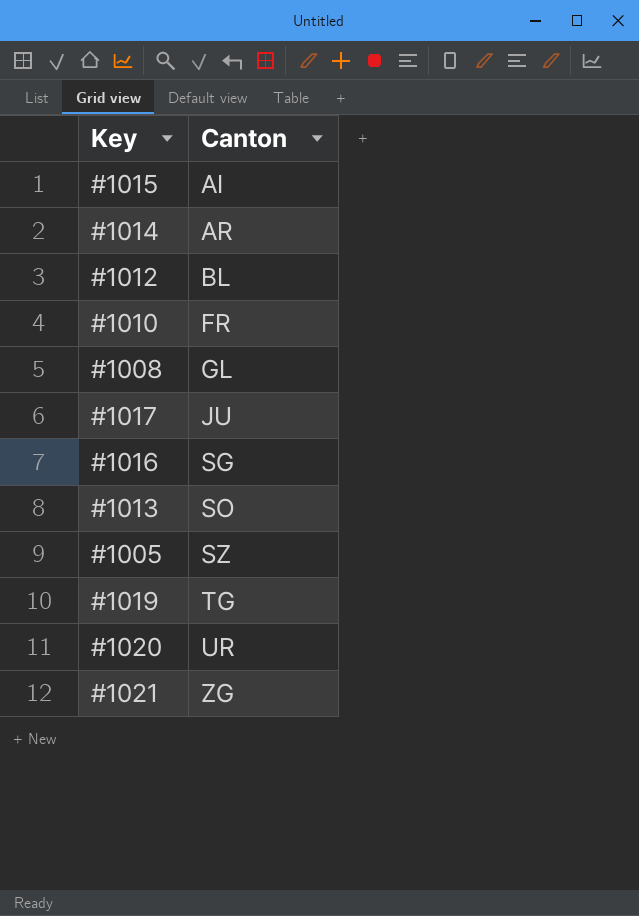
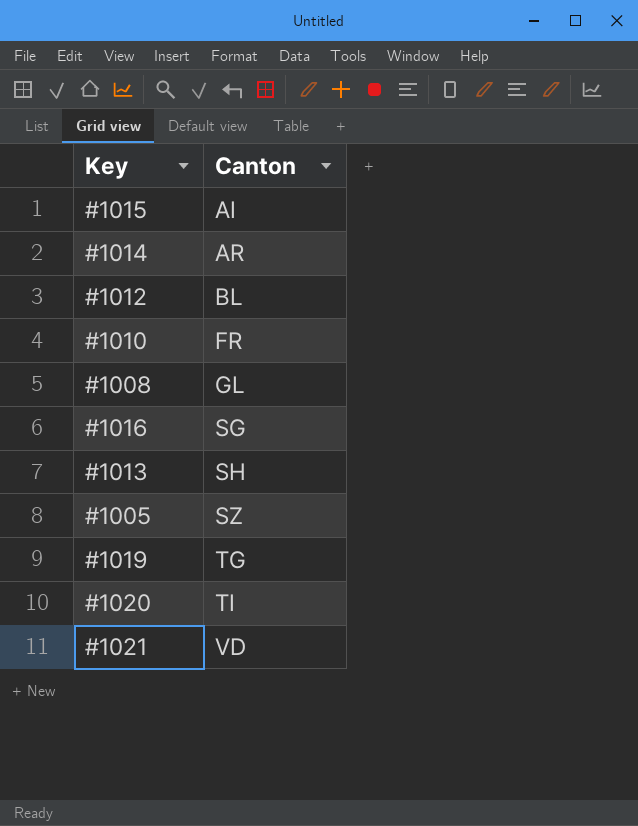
row #1017: JU -> none
#1013 | Canton: SO -> SH
#1020 | Canton: UR -> TI
#1021 | Canton: ZG -> VD

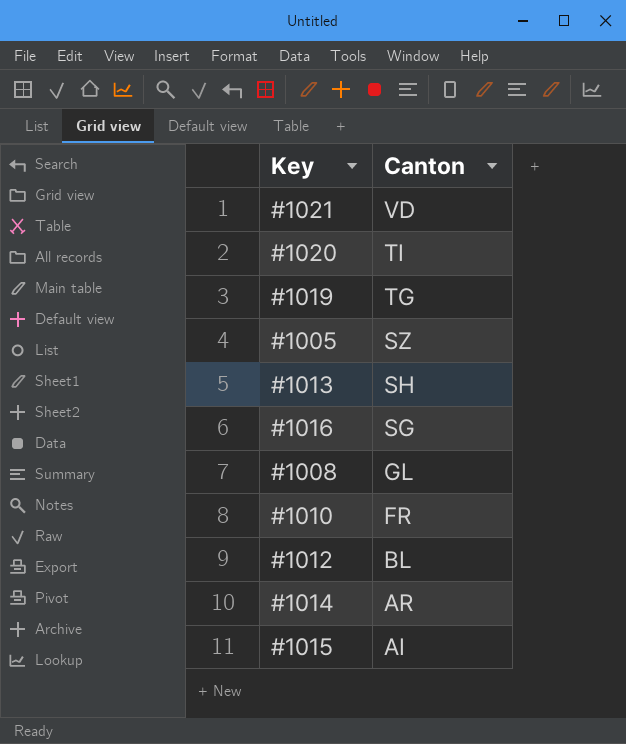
row order: Canton ascending -> Canton descending

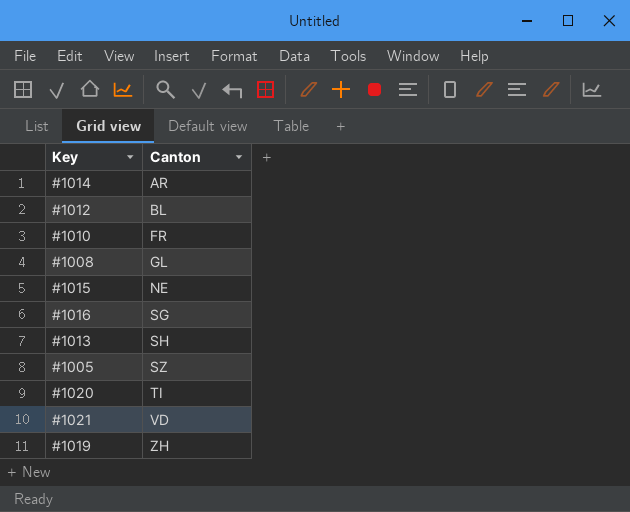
row order: Canton descending -> Canton ascending
#1015 | Canton: AI -> NE
#1019 | Canton: TG -> ZH

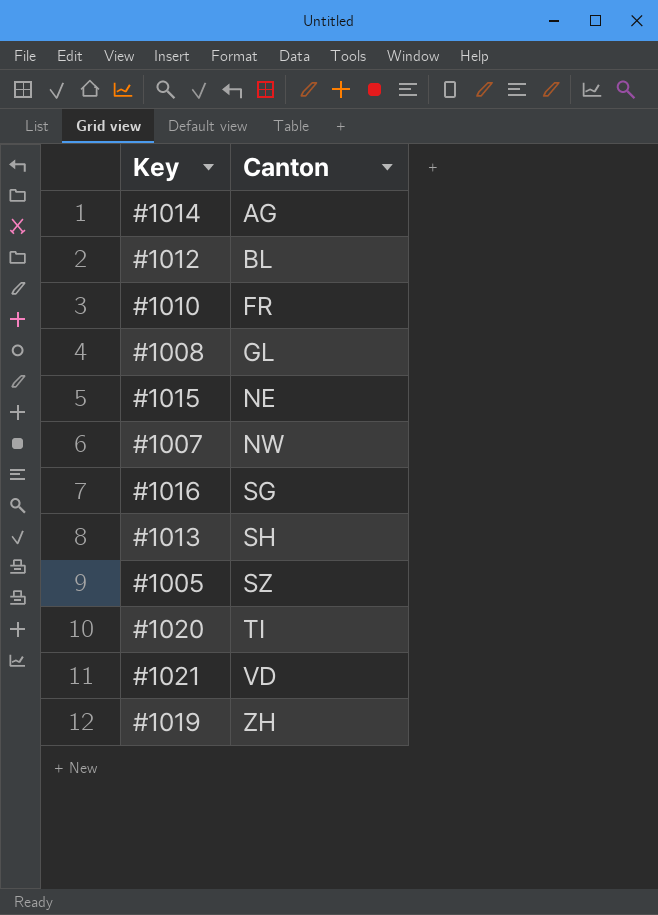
#1014 | Canton: AR -> AG
row #1007: none -> NW

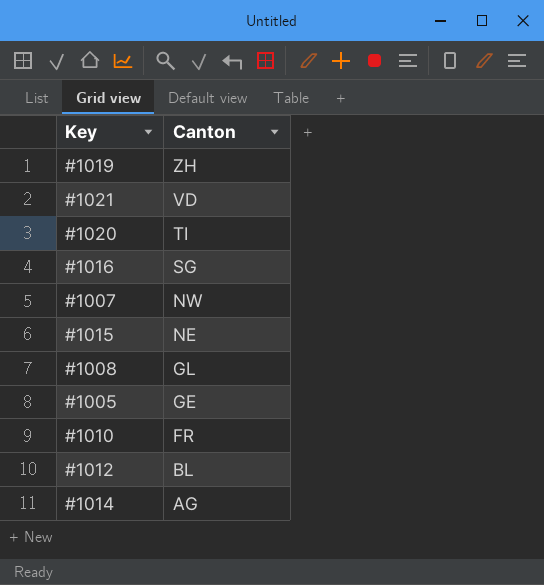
row order: Canton ascending -> Canton descending
row #1013: SH -> none
#1005 | Canton: SZ -> GE

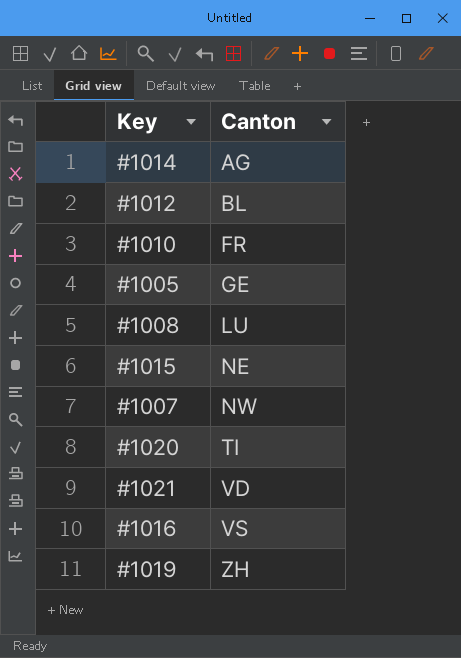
row order: Canton descending -> Canton ascending
#1008 | Canton: GL -> LU
#1016 | Canton: SG -> VS

